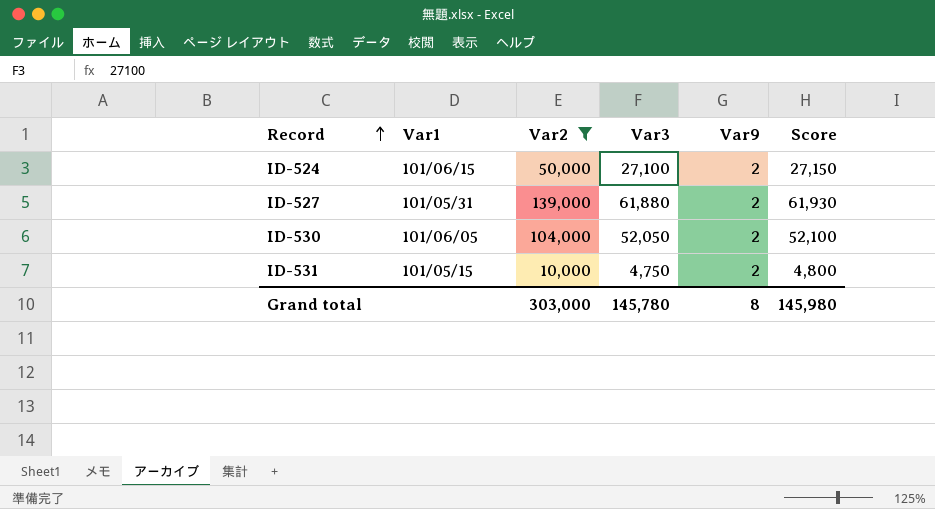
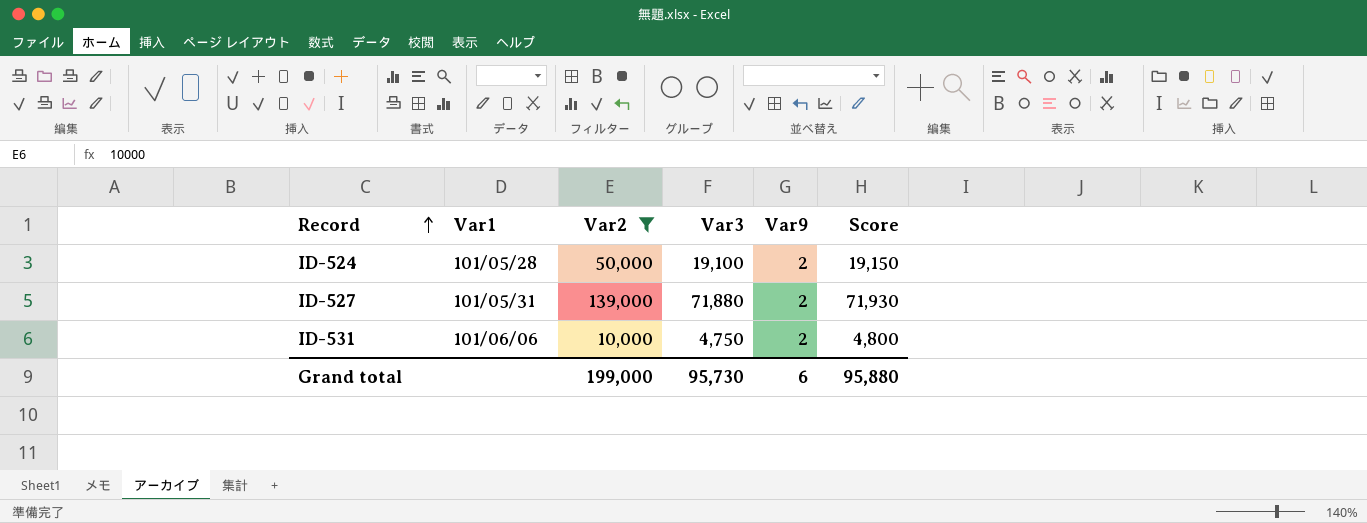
row ID-530: 101/06/05 | 104,000 | 52,050 | 2 | 52,100 -> none
ID-524 | Var1: 101/06/15 -> 101/05/28
ID-524 | Var3: 27,100 -> 19,100
ID-524 | Score: 27,150 -> 19,150
ID-527 | Var3: 61,880 -> 71,880
ID-527 | Score: 61,930 -> 71,930
ID-531 | Var1: 101/05/15 -> 101/06/06
Grand total | Var2: 303,000 -> 199,000
Grand total | Var3: 145,780 -> 95,730
Grand total | Var9: 8 -> 6
Grand total | Score: 145,980 -> 95,880

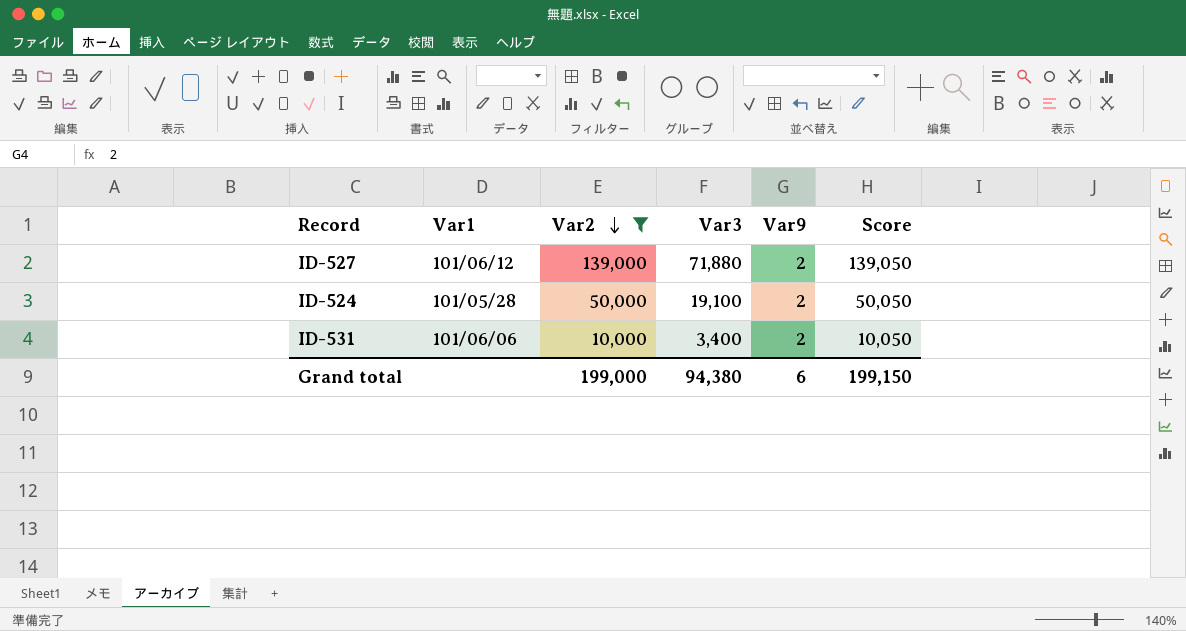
row order: Record ascending -> Var2 descending
column Score | formula: [Var3] + 50 -> [Var2] + 50
ID-527 | Var1: 101/05/31 -> 101/06/12
ID-531 | Var3: 4,750 -> 3,400
Grand total | Var3: 95,730 -> 94,380
Grand total | Score: 95,880 -> 199,150

